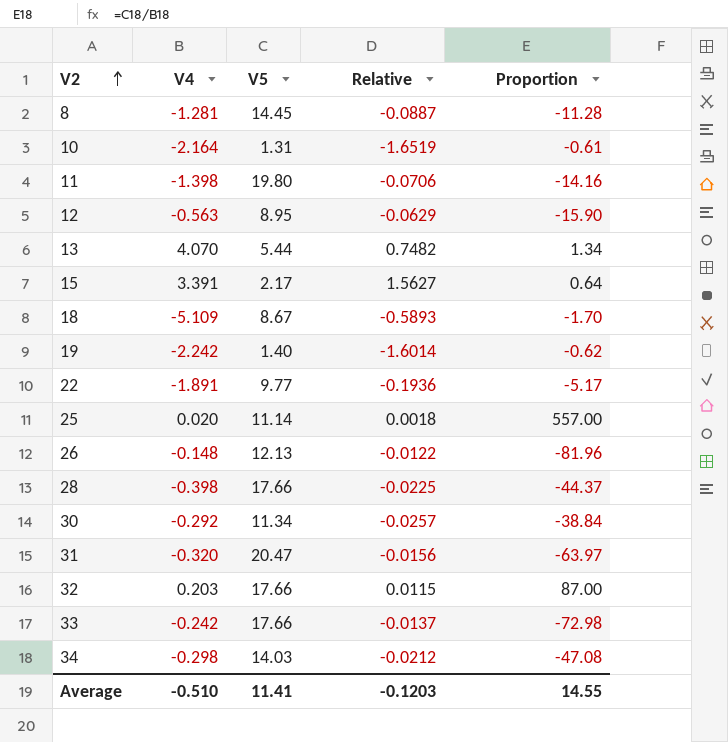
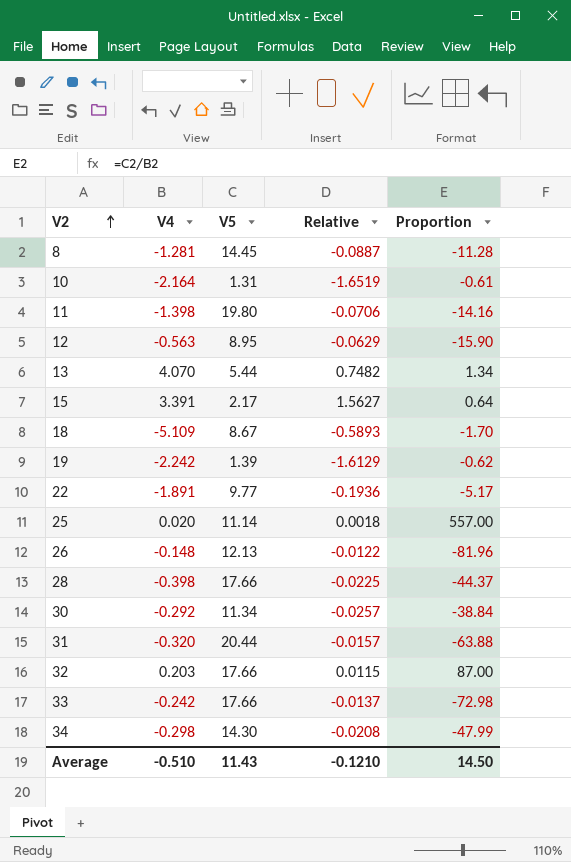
19 | V5: 1.40 -> 1.39
19 | Relative: -1.6014 -> -1.6129
31 | V5: 20.47 -> 20.44
31 | Relative: -0.0156 -> -0.0157
31 | Proportion: -63.97 -> -63.88
34 | V5: 14.03 -> 14.30
34 | Relative: -0.0212 -> -0.0208
34 | Proportion: -47.08 -> -47.99
Average | V5: 11.41 -> 11.43
Average | Relative: -0.1203 -> -0.1210
Average | Proportion: 14.55 -> 14.50

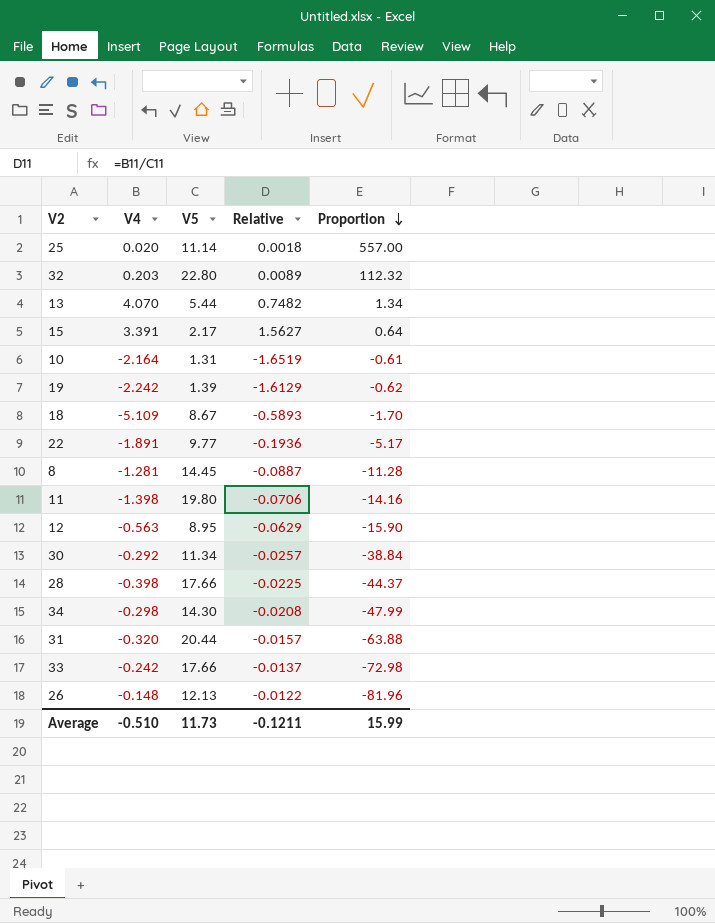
row order: V2 ascending -> Proportion descending
32 | V5: 17.66 -> 22.80
32 | Relative: 0.0115 -> 0.0089
32 | Proportion: 87.00 -> 112.32
Average | V5: 11.43 -> 11.73
Average | Relative: -0.1210 -> -0.1211
Average | Proportion: 14.50 -> 15.99

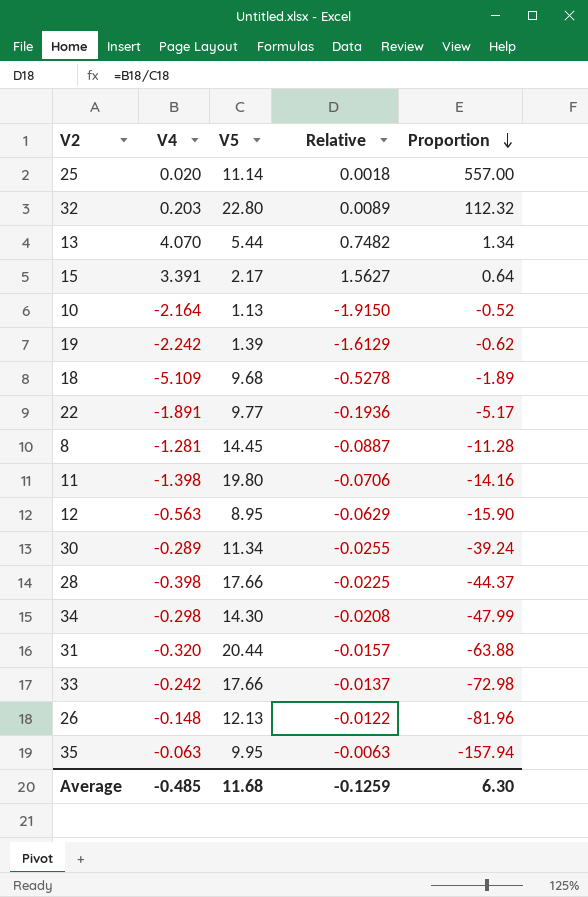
10 | V5: 1.31 -> 1.13
10 | Relative: -1.6519 -> -1.9150
10 | Proportion: -0.61 -> -0.52
18 | V5: 8.67 -> 9.68
18 | Relative: -0.5893 -> -0.5278
18 | Proportion: -1.70 -> -1.89
30 | V4: -0.292 -> -0.289
30 | Relative: -0.0257 -> -0.0255
30 | Proportion: -38.84 -> -39.24
row 35: none -> -0.063 | 9.95 | -0.0063 | -157.94
Average | V4: -0.510 -> -0.485
Average | V5: 11.73 -> 11.68
Average | Relative: -0.1211 -> -0.1259
Average | Proportion: 15.99 -> 6.30

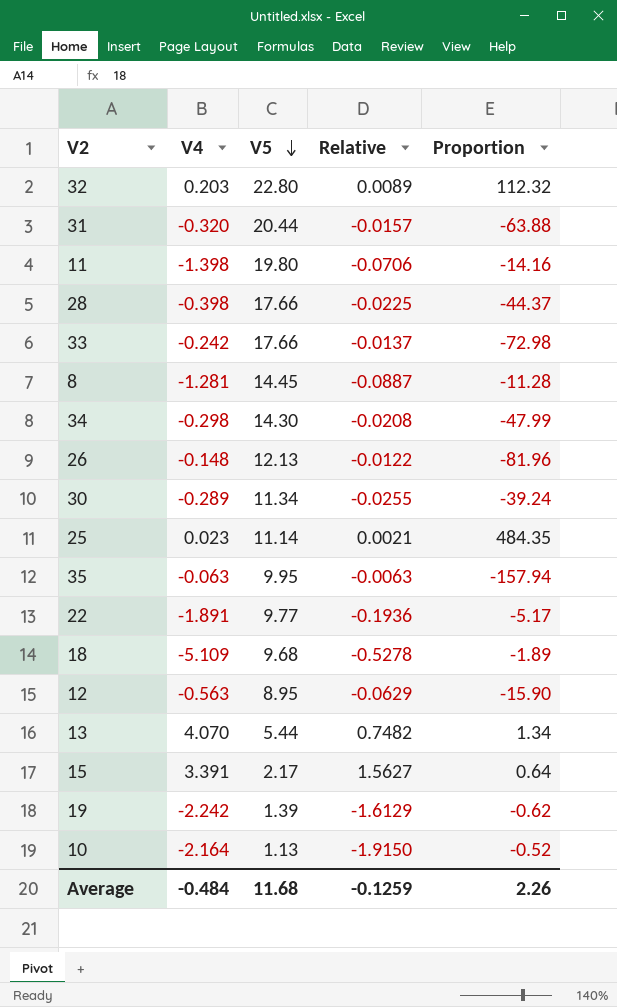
row order: Proportion descending -> V5 descending
25 | V4: 0.020 -> 0.023
25 | Relative: 0.0018 -> 0.0021
25 | Proportion: 557.00 -> 484.35
Average | V4: -0.485 -> -0.484
Average | Proportion: 6.30 -> 2.26

